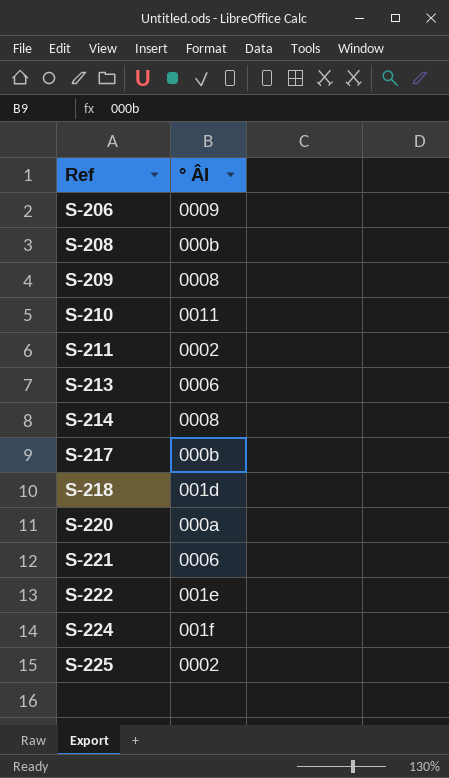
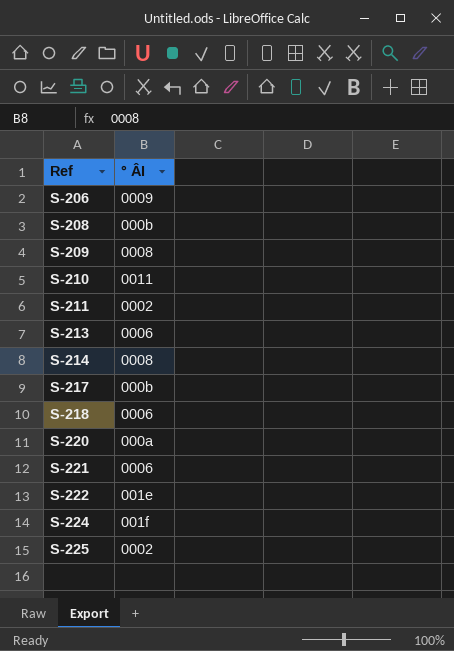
S-218 | ° ÂI: 001d -> 0006

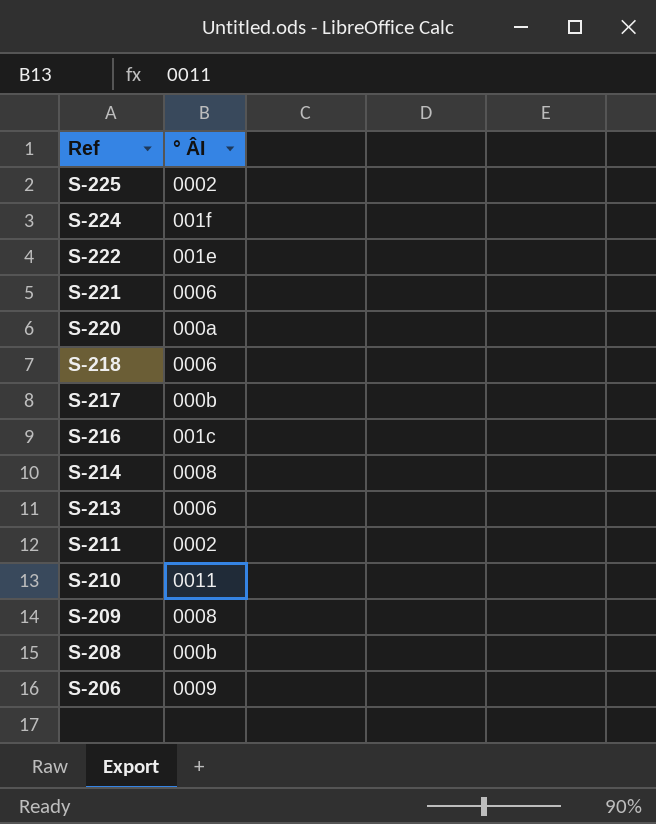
row order: Ref ascending -> Ref descending
row S-216: none -> 001c

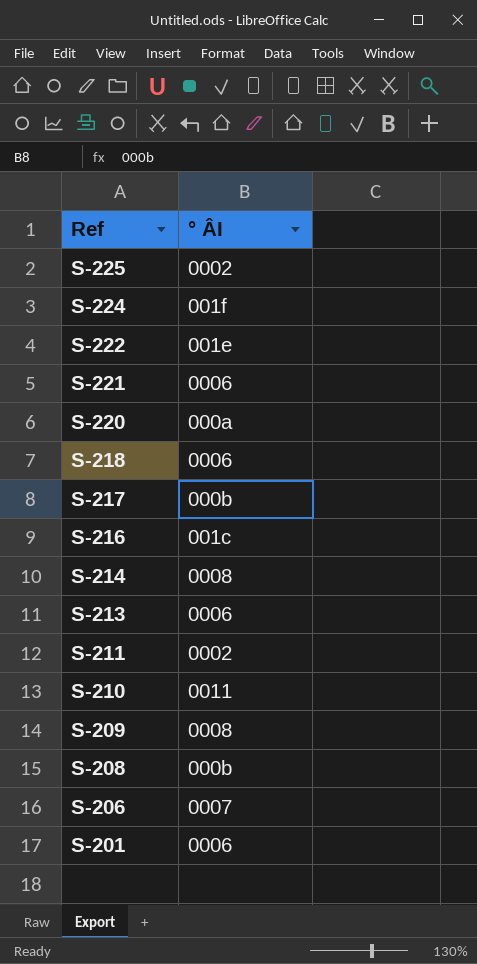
S-206 | ° ÂI: 0009 -> 0007
row S-201: none -> 0006

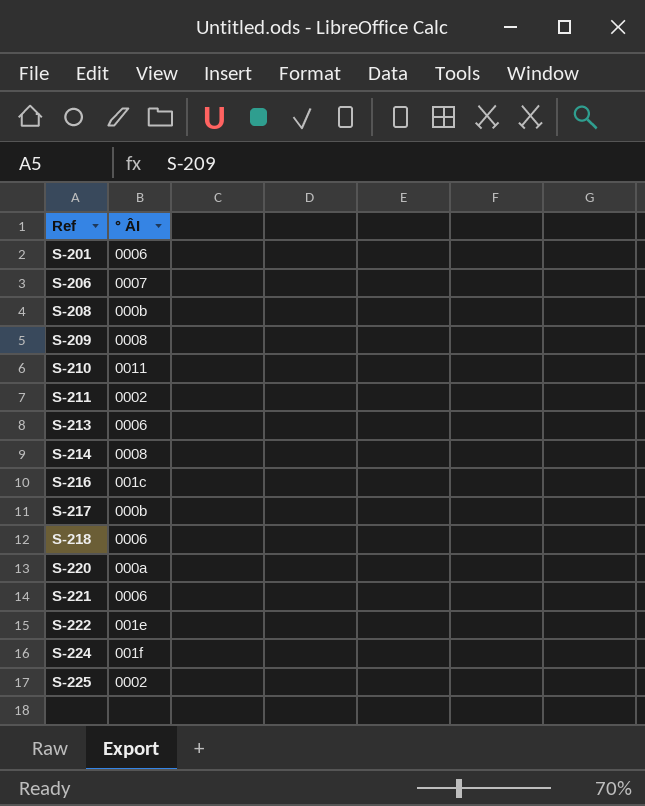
row order: Ref descending -> Ref ascending

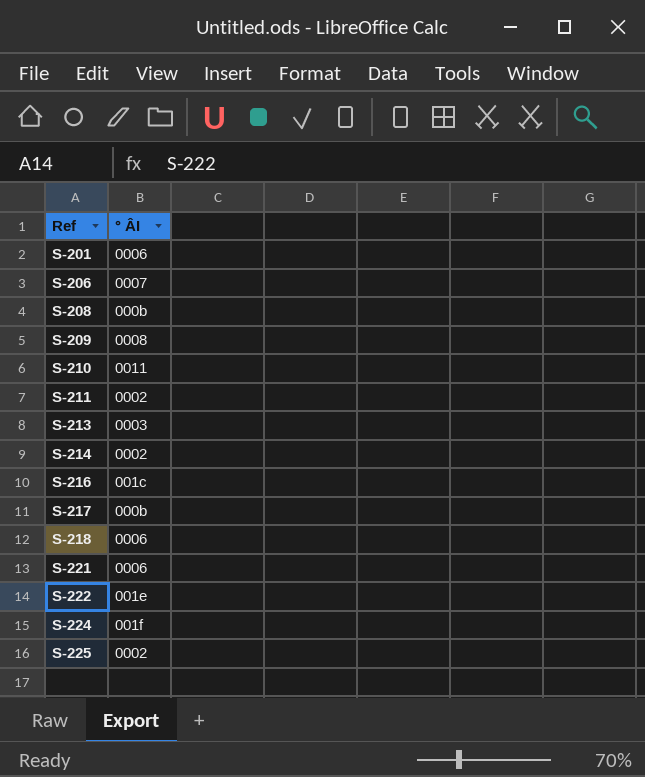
row S-220: 000a -> none
S-213 | ° ÂI: 0006 -> 0003
S-214 | ° ÂI: 0008 -> 0002

